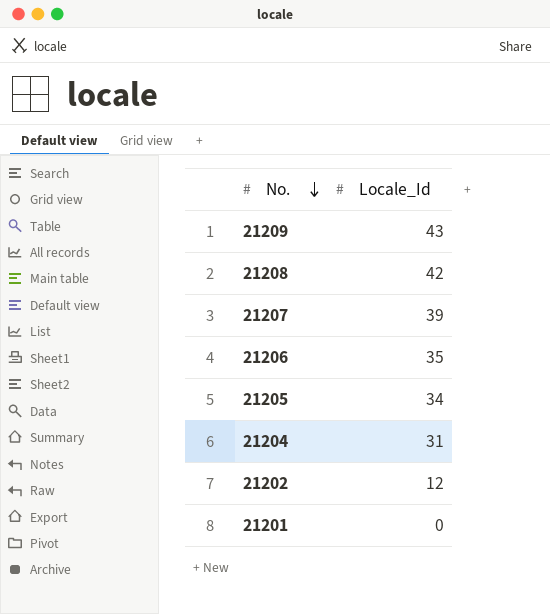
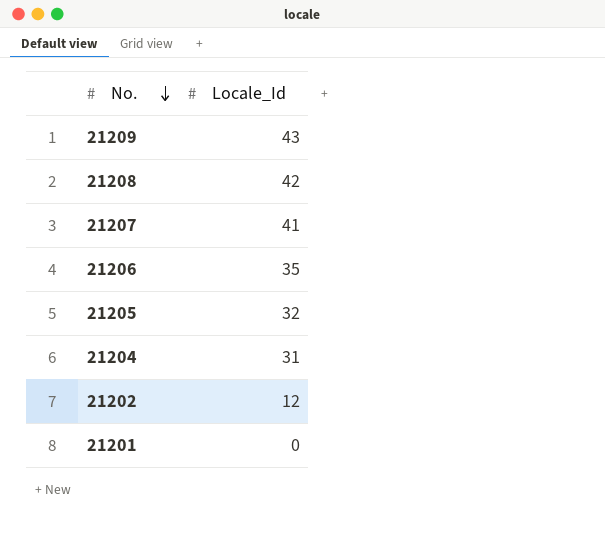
21207 | Locale_Id: 39 -> 41
21205 | Locale_Id: 34 -> 32

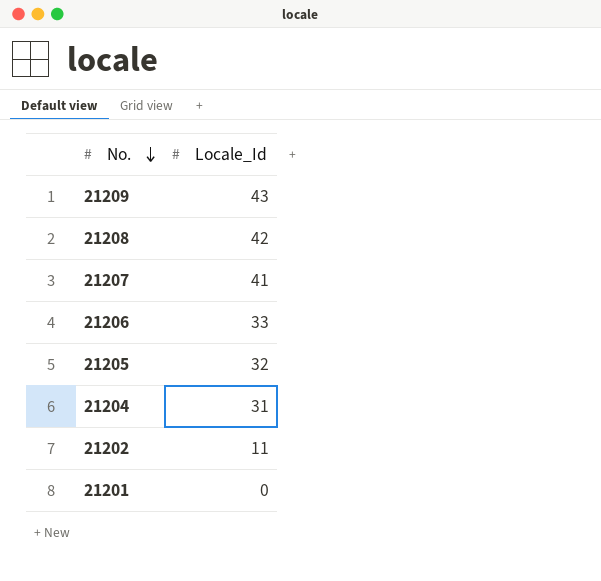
21206 | Locale_Id: 35 -> 33
21202 | Locale_Id: 12 -> 11

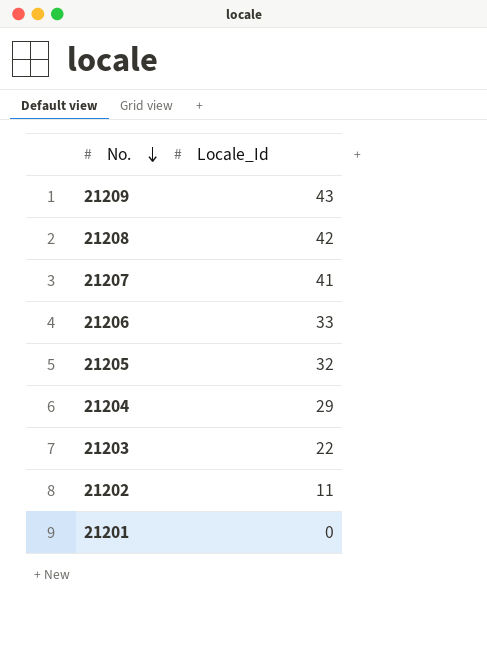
21204 | Locale_Id: 31 -> 29
row 21203: none -> 22

